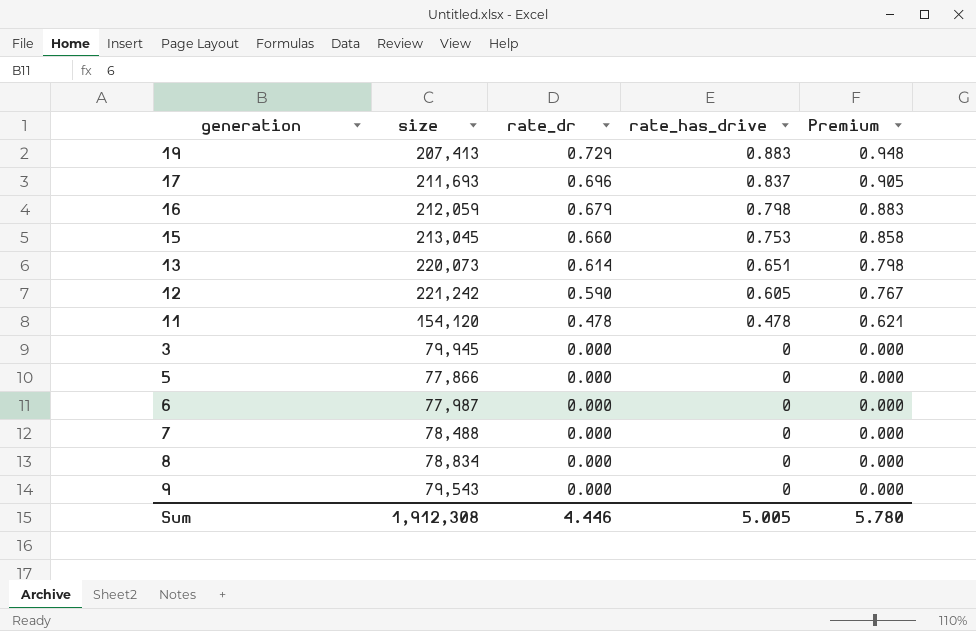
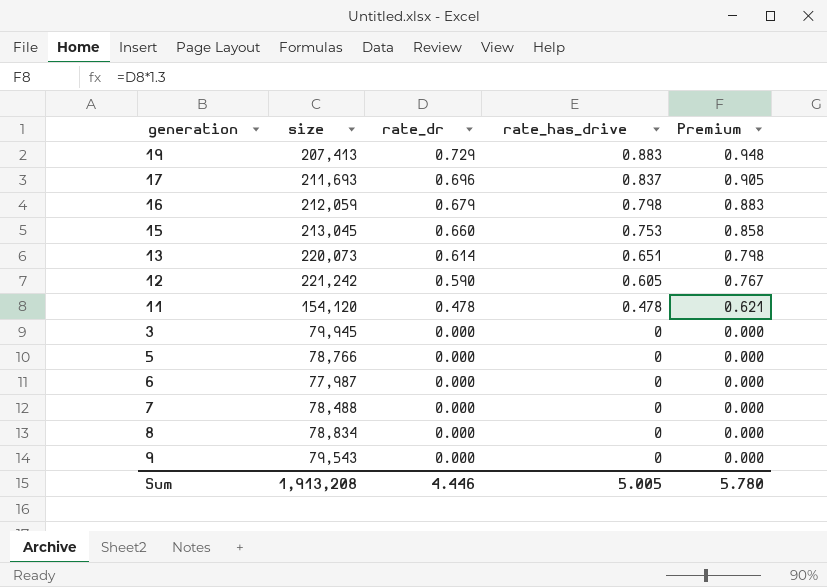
5 | size: 77,866 -> 78,766
Sum | size: 1,912,308 -> 1,913,208

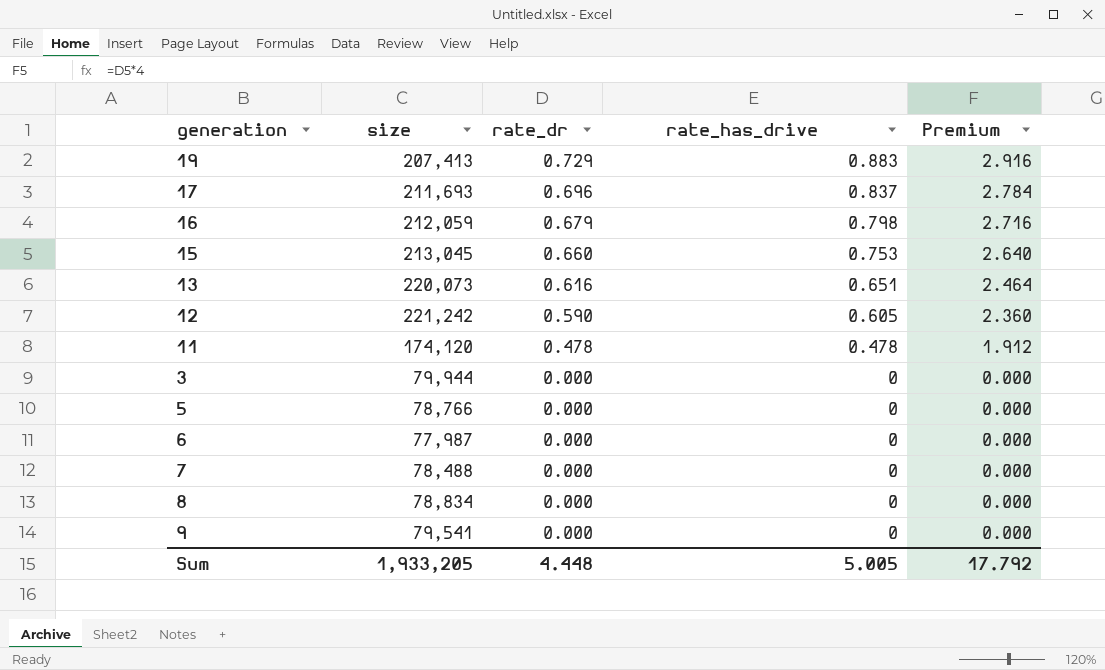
column Premium | formula: [rate_dr] * 1.3 -> [rate_dr] * 4
13 | rate_dr: 0.614 -> 0.616
11 | size: 154,120 -> 174,120
3 | size: 79,945 -> 79,944
9 | size: 79,543 -> 79,541
Sum | size: 1,913,208 -> 1,933,205
Sum | rate_dr: 4.446 -> 4.448
Sum | Premium: 5.780 -> 17.792

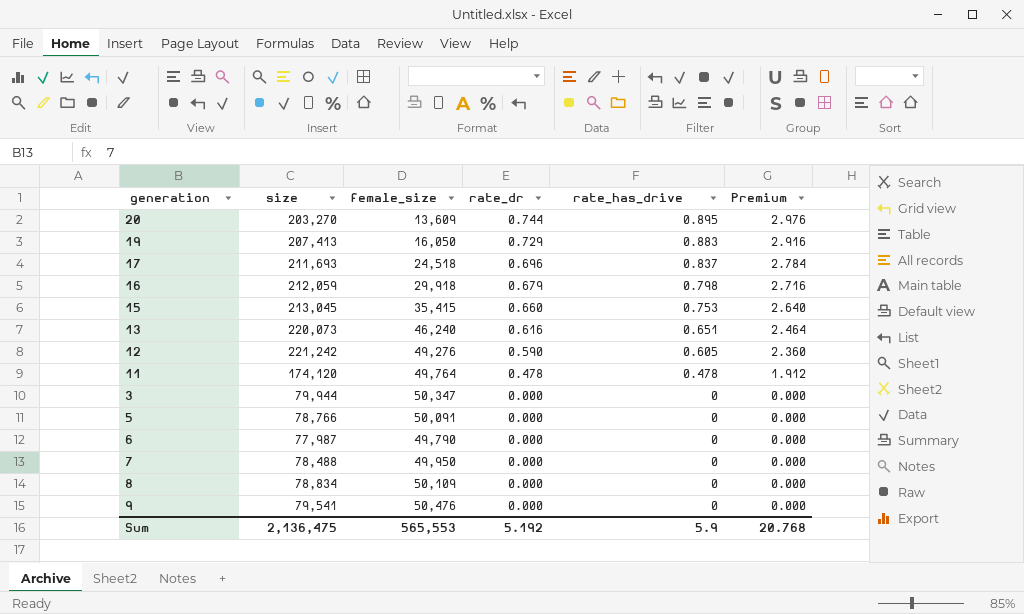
column female_size | position: none -> 3
row 20: none -> 203,270 | 13,609 | 0.744 | 0.895 | 2.976
Sum | size: 1,933,205 -> 2,136,475
Sum | rate_dr: 4.448 -> 5.192
Sum | rate_has_drive: 5.005 -> 5.9
Sum | Premium: 17.792 -> 20.768

